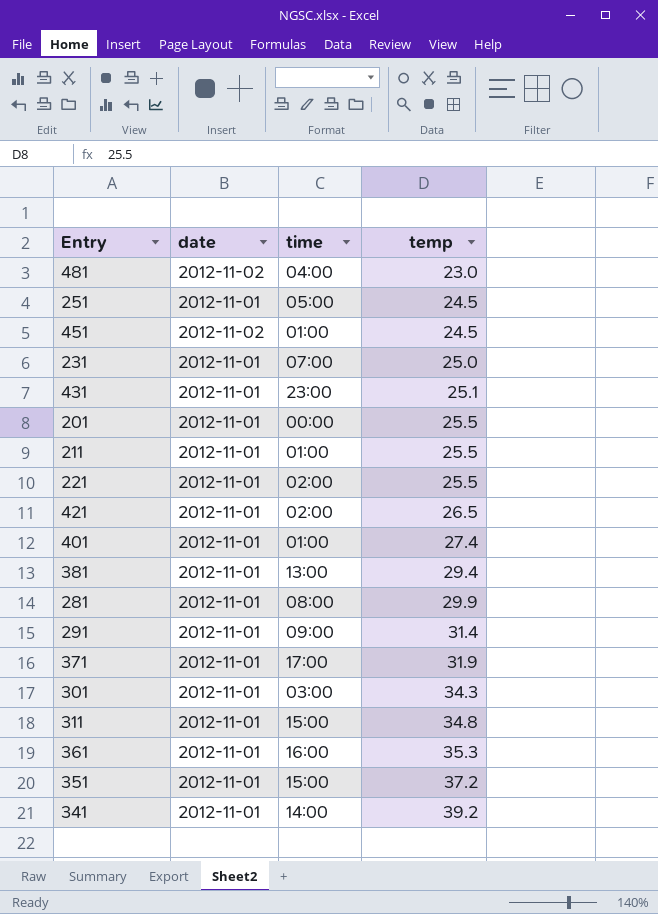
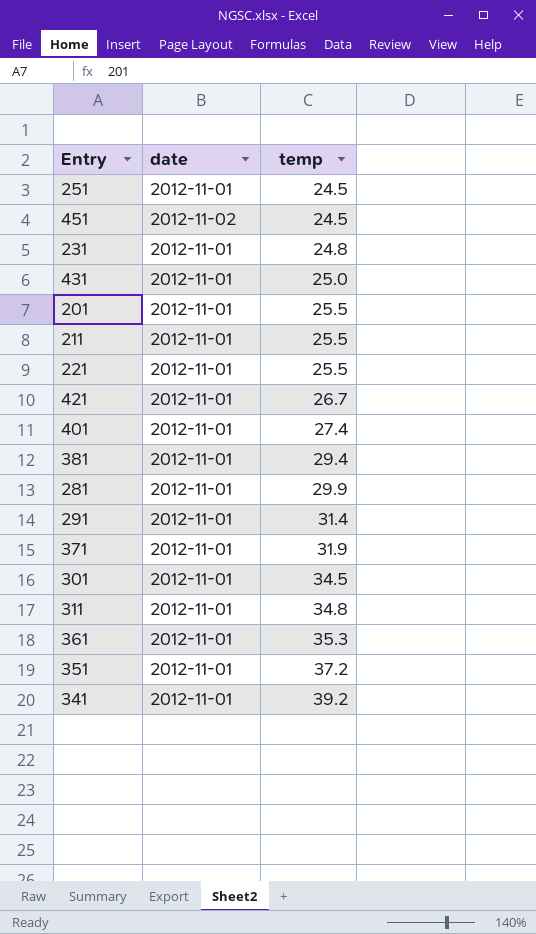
column time | position: 3 -> none
row 481: 2012-11-02 | 04:00 | 23.0 -> none
231 | temp: 25.0 -> 24.8
431 | temp: 25.1 -> 25.0
421 | temp: 26.5 -> 26.7
301 | temp: 34.3 -> 34.5

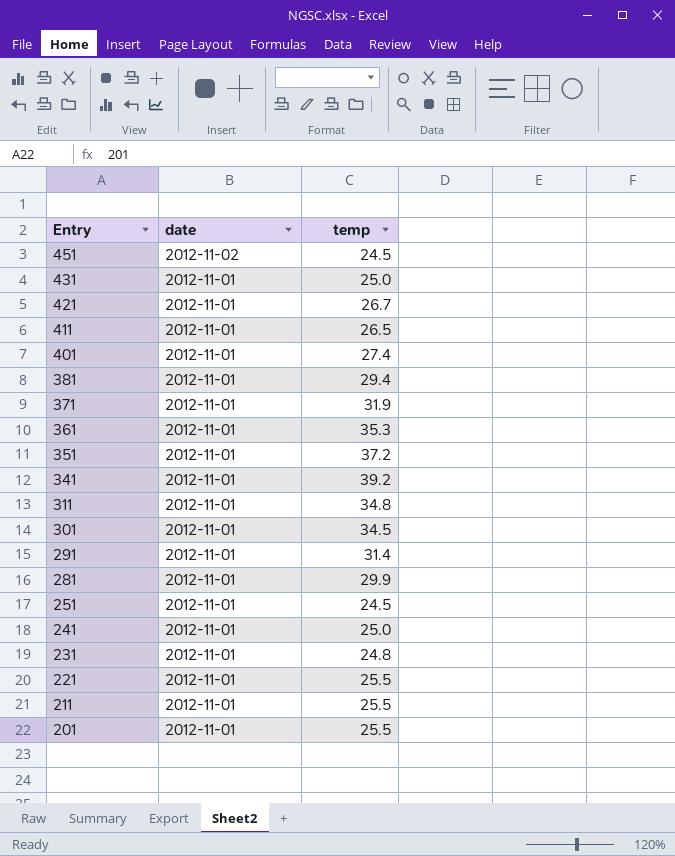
row order: temp ascending -> Entry descending
row 411: none -> 2012-11-01 | 26.5
row 241: none -> 2012-11-01 | 25.0

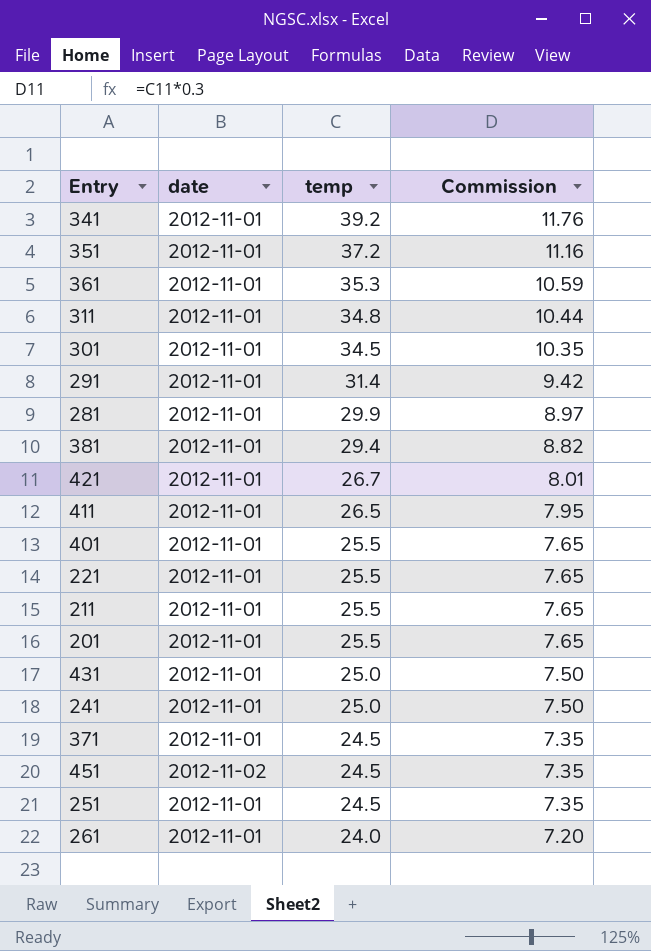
row order: Entry descending -> temp descending
column Commission | formula: none -> [temp] * 0.3
row 231: 2012-11-01 | 24.8 -> none
401 | temp: 27.4 -> 25.5
371 | temp: 31.9 -> 24.5
row 261: none -> 2012-11-01 | 24.0 | 7.20

